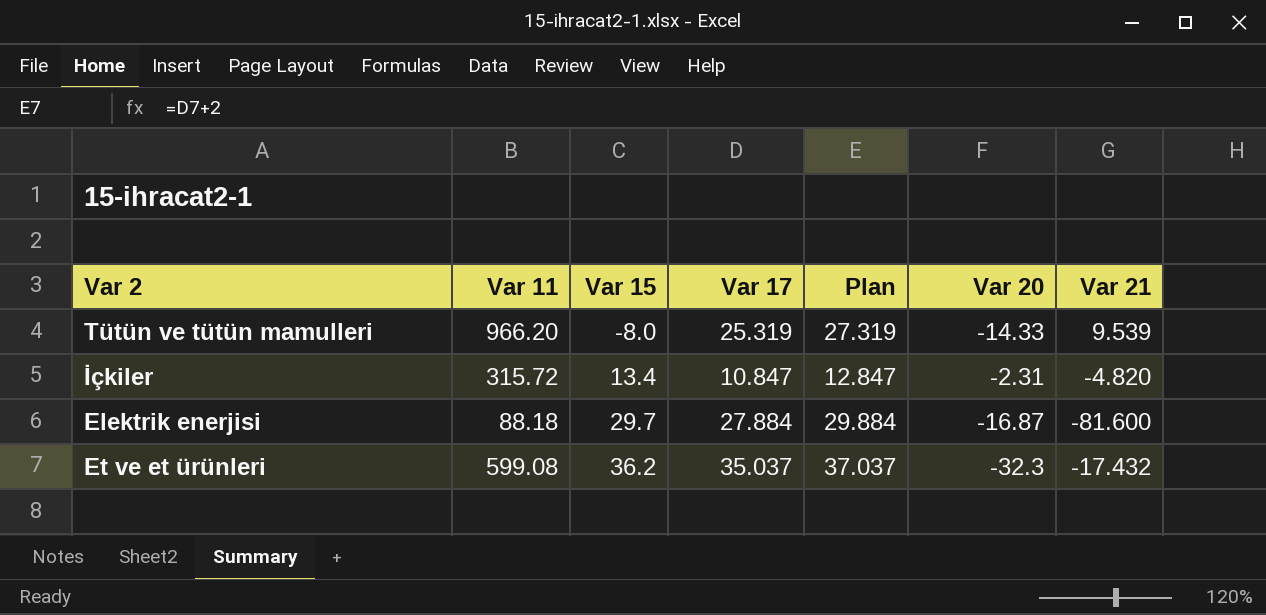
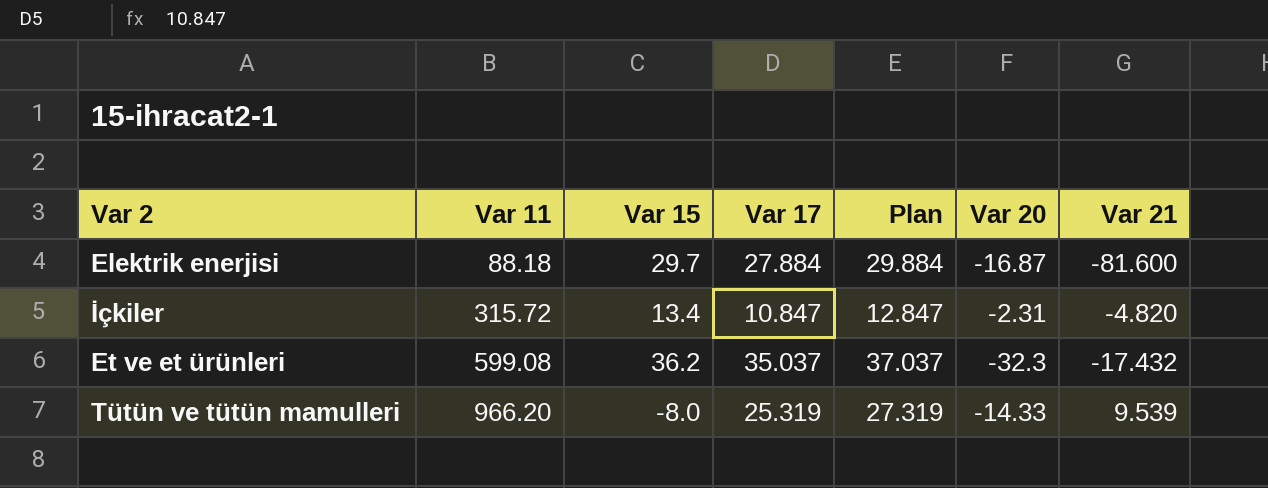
row order: Var 15 ascending -> Var 11 ascending

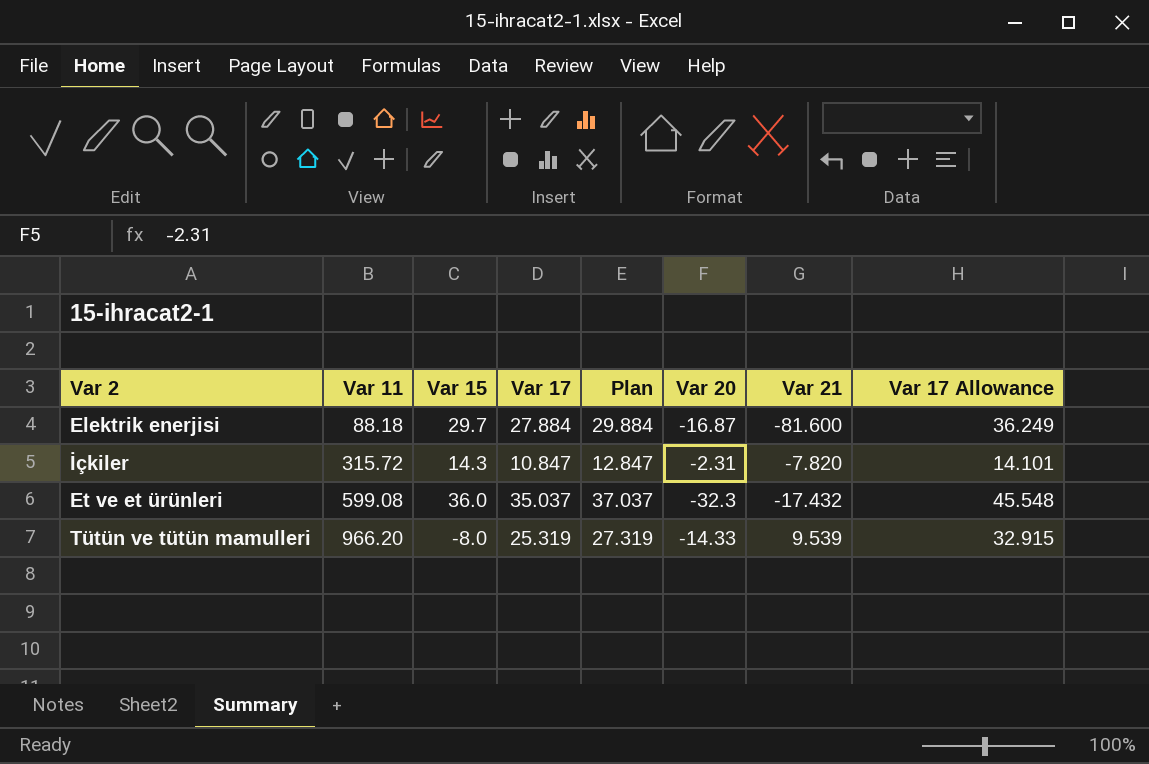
column Var 17 Allowance | formula: none -> [Var 17] * 1.3
İçkiler | Var 15: 13.4 -> 14.3
İçkiler | Var 21: -4.820 -> -7.820
Et ve et ürünleri | Var 15: 36.2 -> 36.0

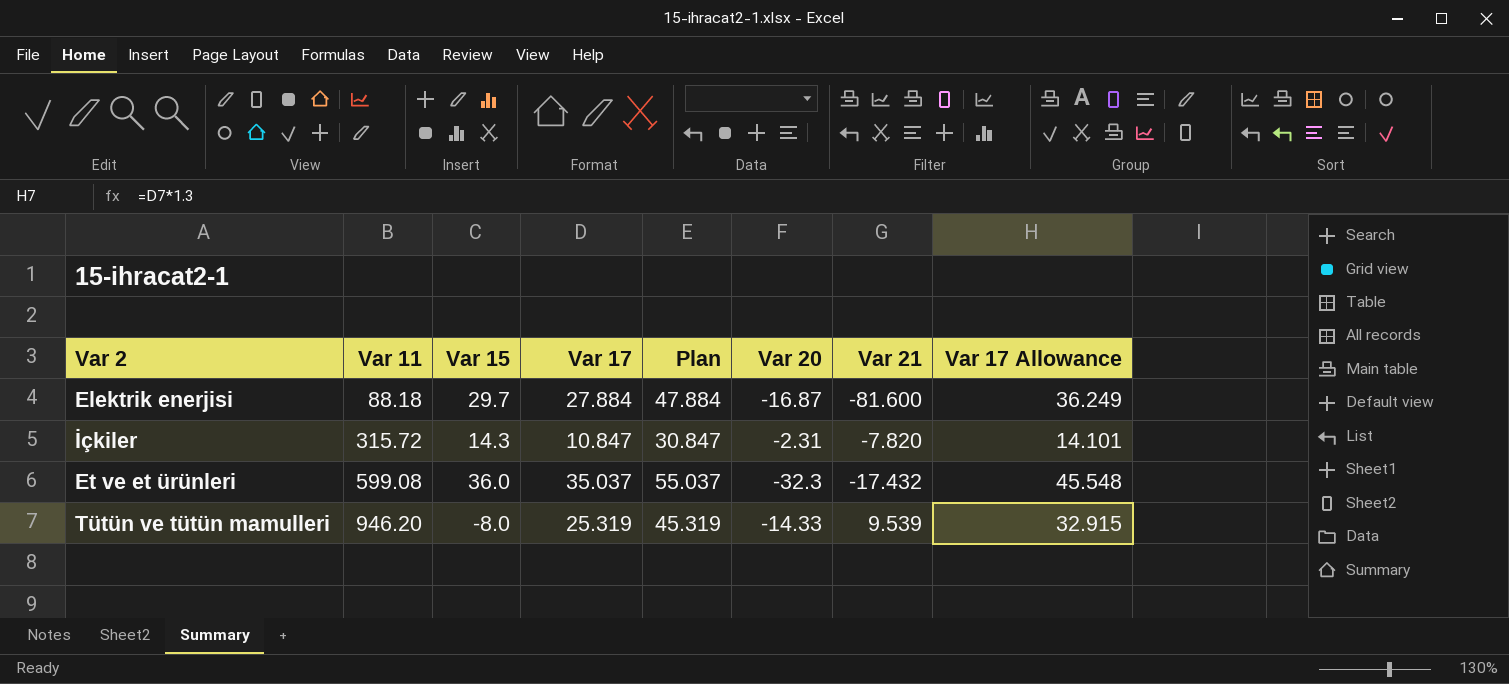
column Plan | formula: [Var 17] + 2 -> [Var 17] + 20
Tütün ve tütün mamulleri | Var 11: 966.20 -> 946.20

